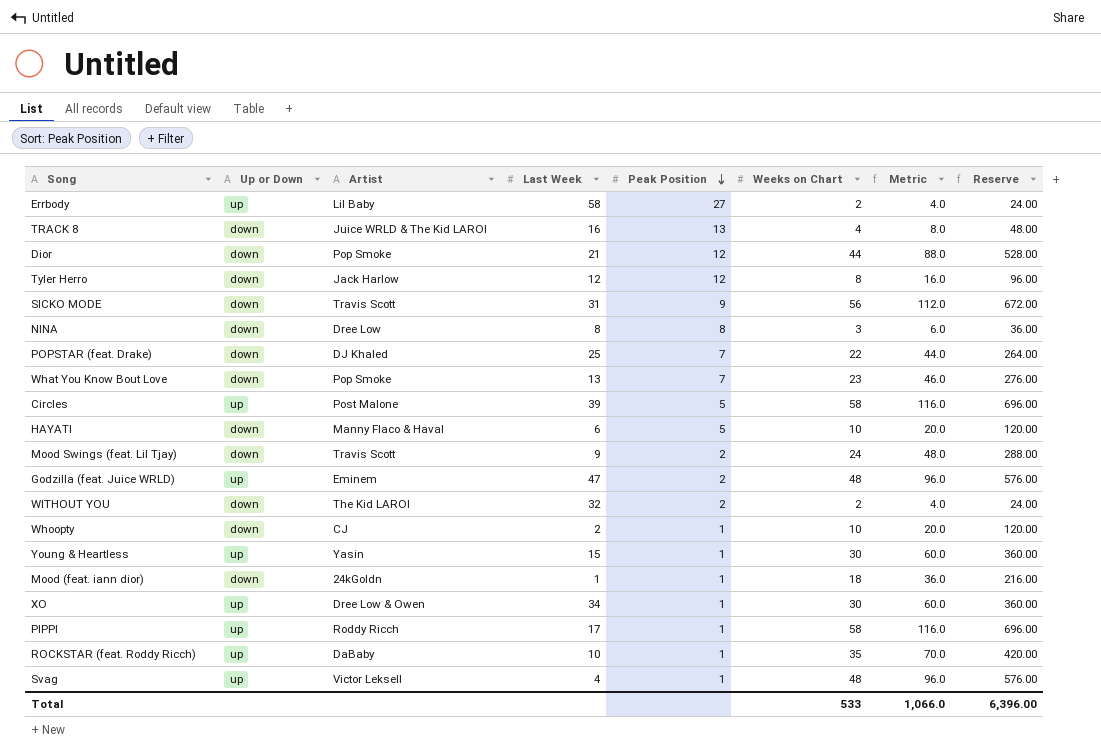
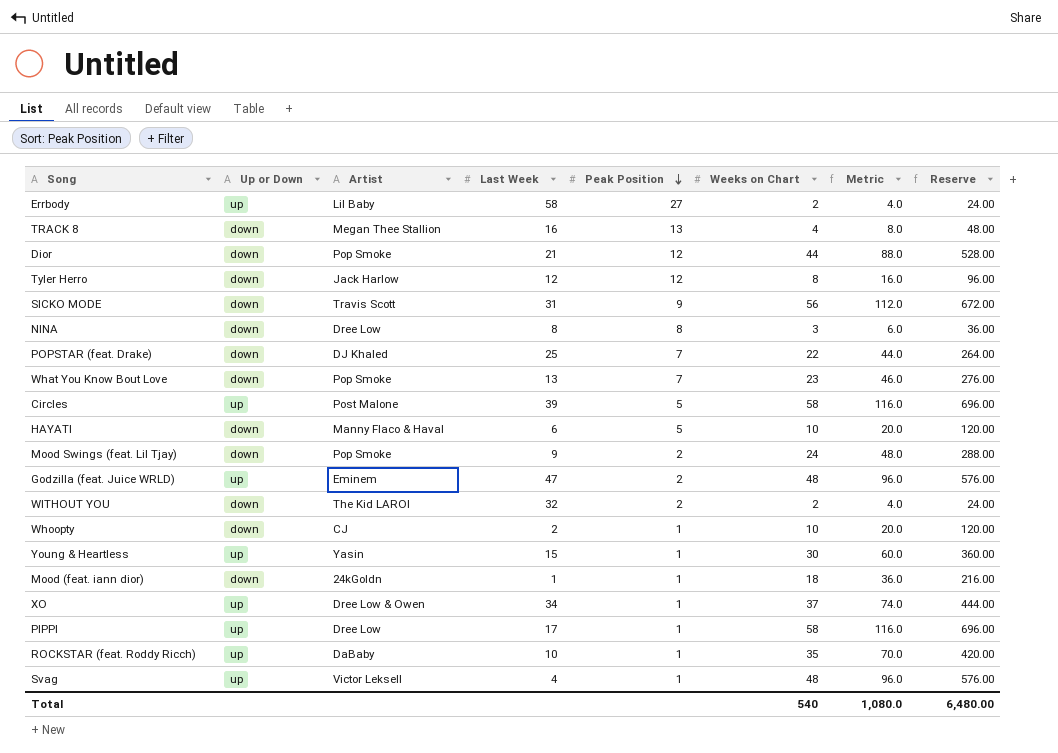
TRACK 8 | Artist: Juice WRLD & The Kid LAROI -> Megan Thee Stallion
Mood Swings (feat. Lil Tjay) | Artist: Travis Scott -> Pop Smoke
XO | Weeks on Chart: 30 -> 37
XO | Metric: 60.0 -> 74.0
XO | Reserve: 360.00 -> 444.00
PIPPI | Artist: Roddy Ricch -> Dree Low
Total | Weeks on Chart: 533 -> 540
Total | Metric: 1,066.0 -> 1,080.0
Total | Reserve: 6,396.00 -> 6,480.00

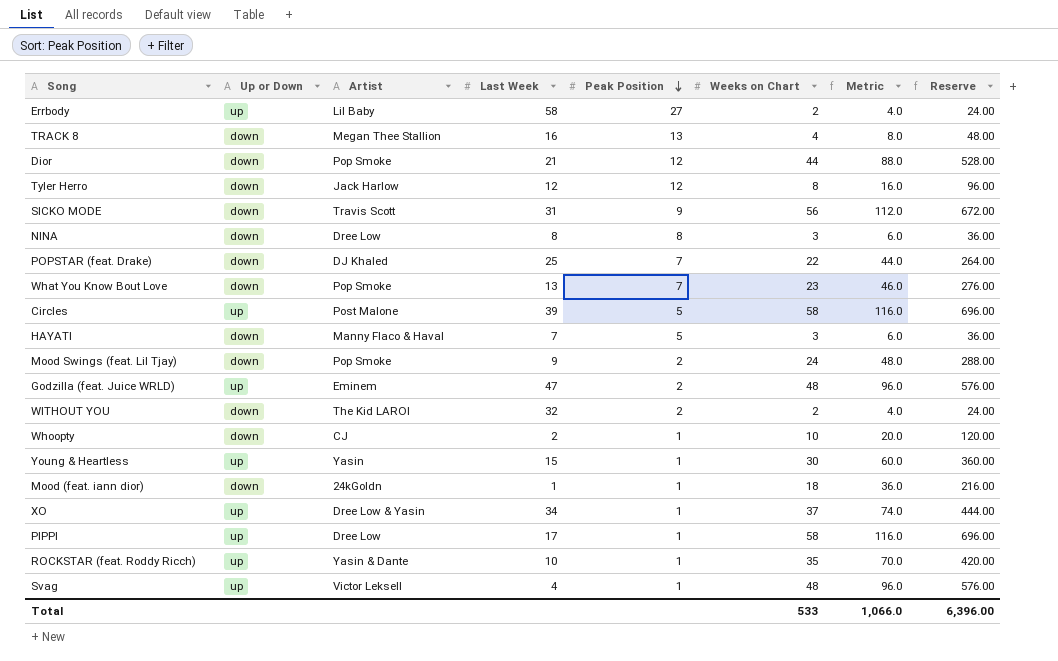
HAYATI | Last Week: 6 -> 7
HAYATI | Weeks on Chart: 10 -> 3
HAYATI | Metric: 20.0 -> 6.0
HAYATI | Reserve: 120.00 -> 36.00
XO | Artist: Dree Low & Owen -> Dree Low & Yasin
ROCKSTAR (feat. Roddy Ricch) | Artist: DaBaby -> Yasin & Dante
Total | Weeks on Chart: 540 -> 533
Total | Metric: 1,080.0 -> 1,066.0
Total | Reserve: 6,480.00 -> 6,396.00

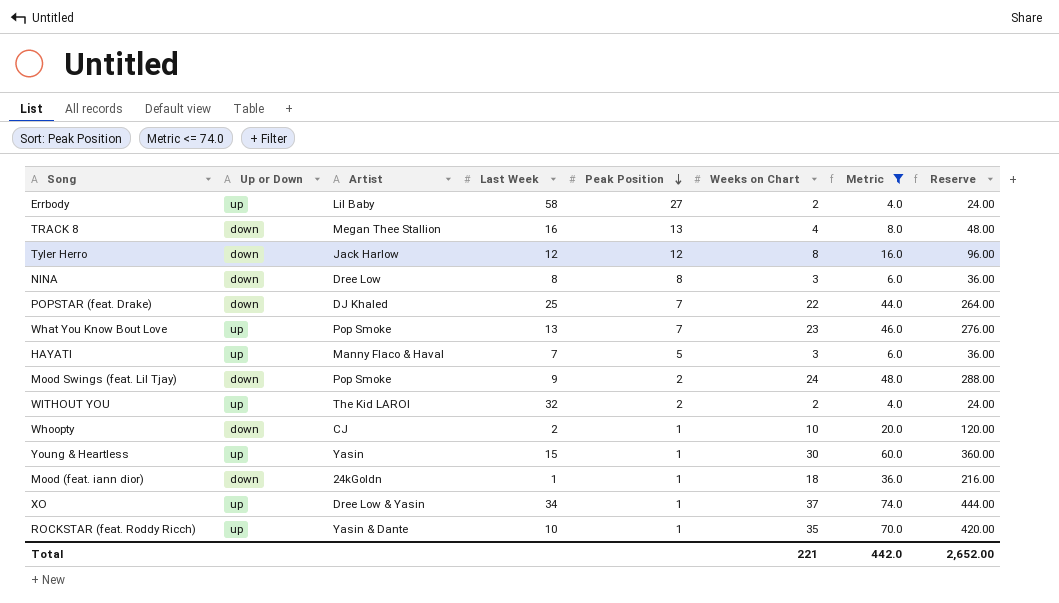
filter: none -> Metric <= 74.0
What You Know Bout Love | Up or Down: down -> up
HAYATI | Up or Down: down -> up
WITHOUT YOU | Up or Down: down -> up
Total | Weeks on Chart: 533 -> 221
Total | Metric: 1,066.0 -> 442.0
Total | Reserve: 6,396.00 -> 2,652.00

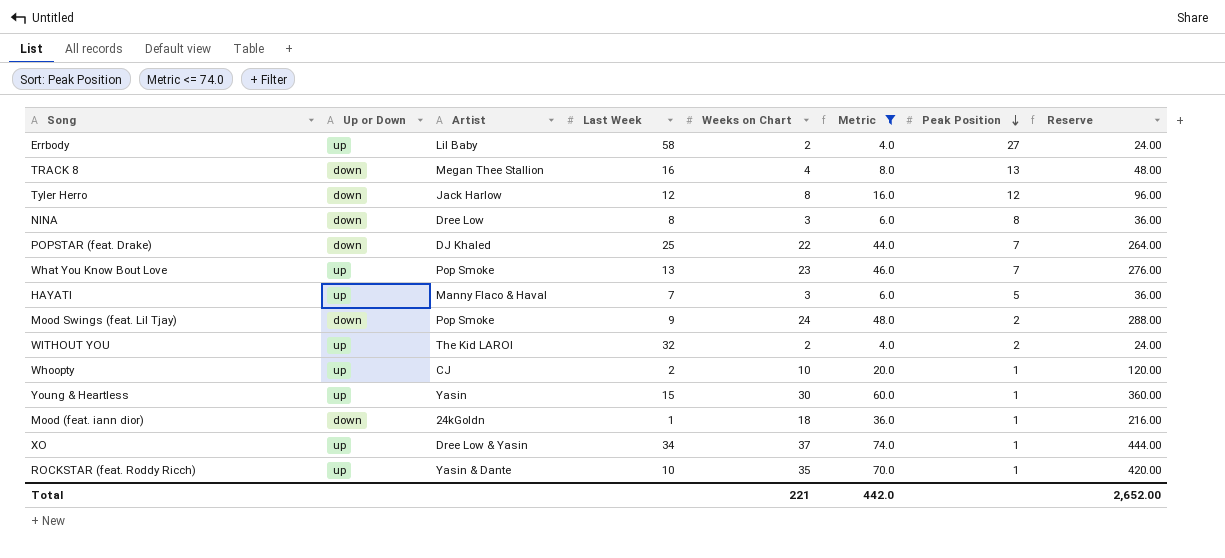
column Peak Position | position: 5 -> 7
Whoopty | Up or Down: down -> up

